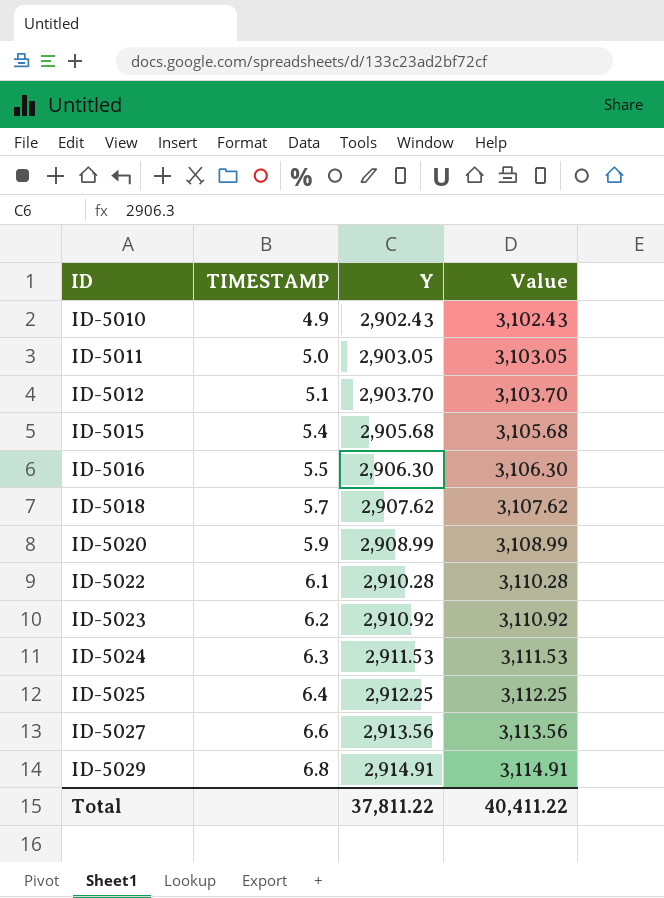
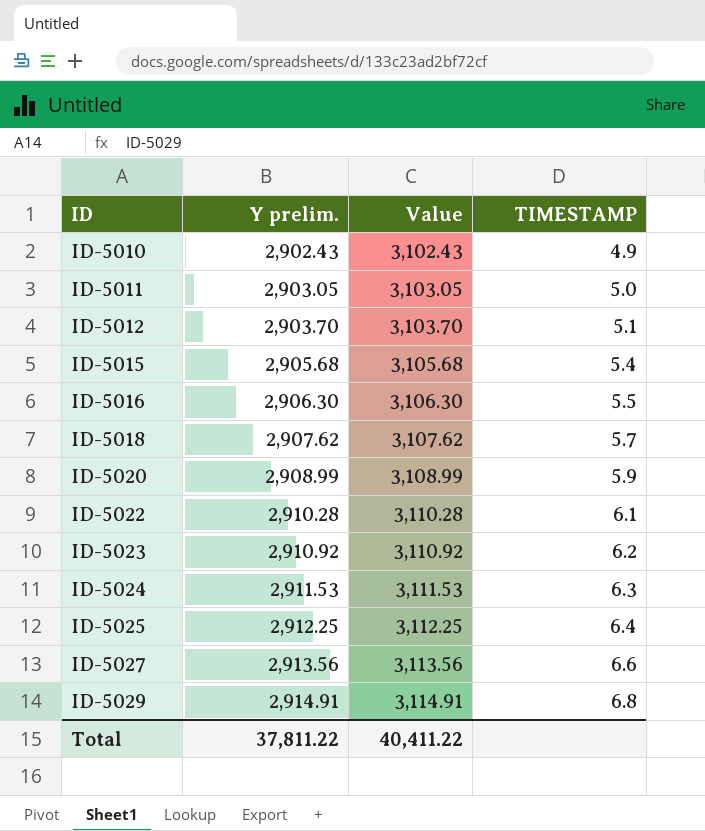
column name: Y -> Y prelim.
column TIMESTAMP | position: 2 -> 4

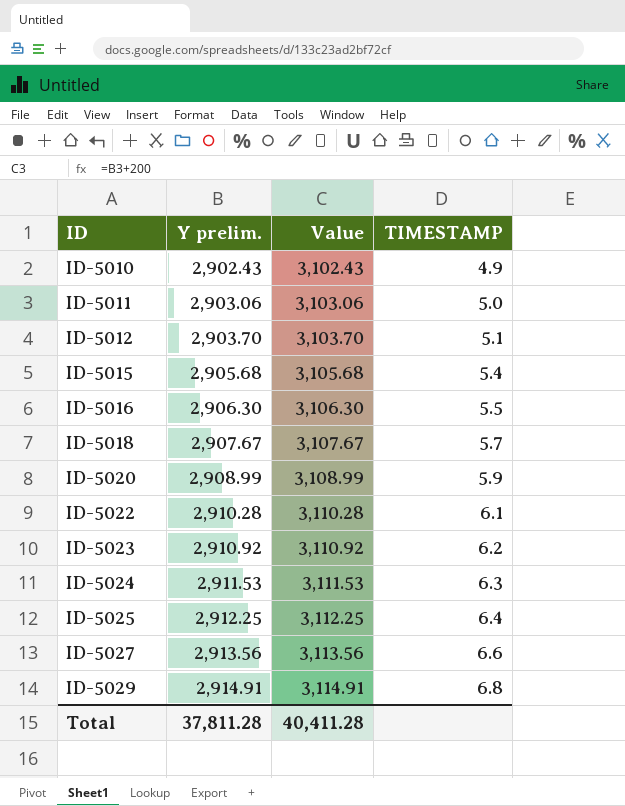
ID-5011 | Y prelim.: 2,903.05 -> 2,903.06
ID-5011 | Value: 3,103.05 -> 3,103.06
ID-5018 | Y prelim.: 2,907.62 -> 2,907.67
ID-5018 | Value: 3,107.62 -> 3,107.67
Total | Y prelim.: 37,811.22 -> 37,811.28
Total | Value: 40,411.22 -> 40,411.28

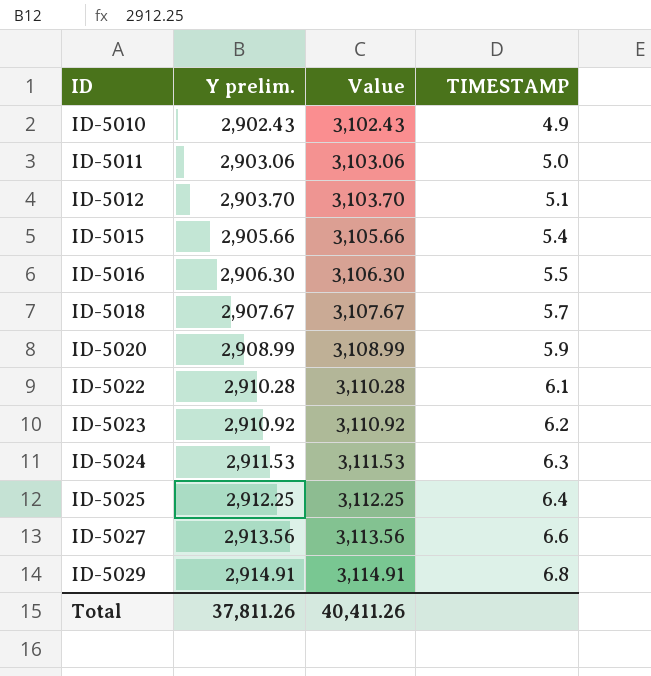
ID-5015 | Y prelim.: 2,905.68 -> 2,905.66
ID-5015 | Value: 3,105.68 -> 3,105.66
Total | Y prelim.: 37,811.28 -> 37,811.26
Total | Value: 40,411.28 -> 40,411.26

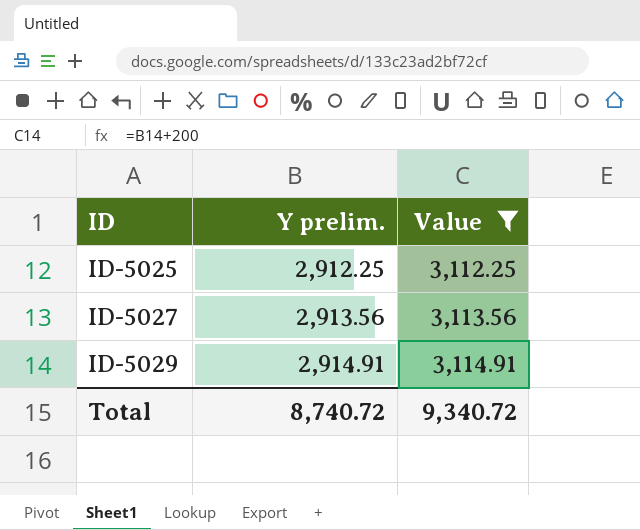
filter: none -> Value >= 3,112.25
column TIMESTAMP | position: 4 -> none
Total | Y prelim.: 37,811.26 -> 8,740.72
Total | Value: 40,411.26 -> 9,340.72

